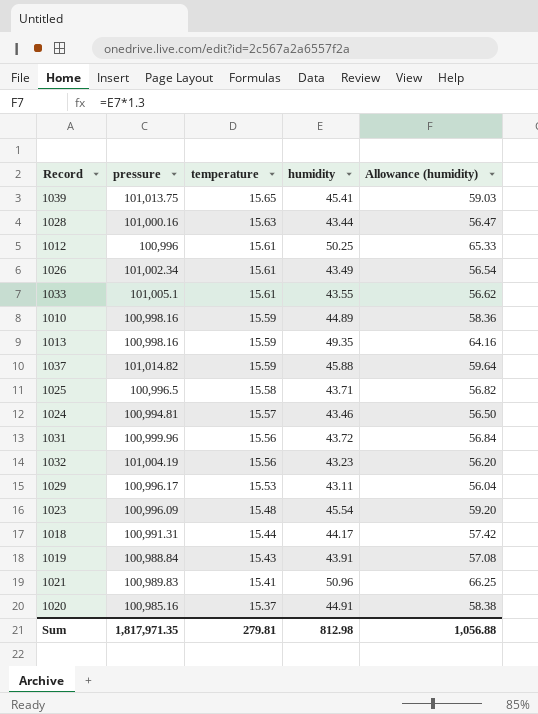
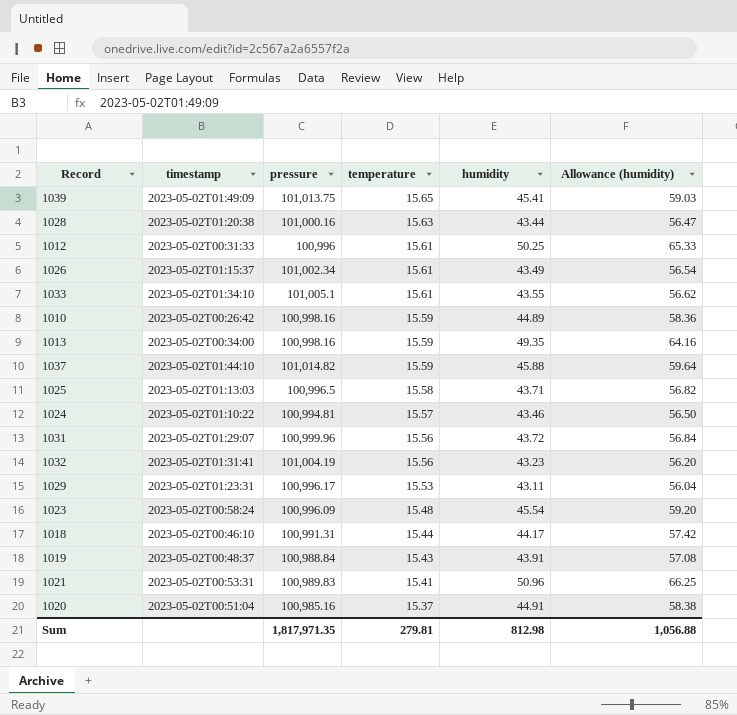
column timestamp | position: none -> 2

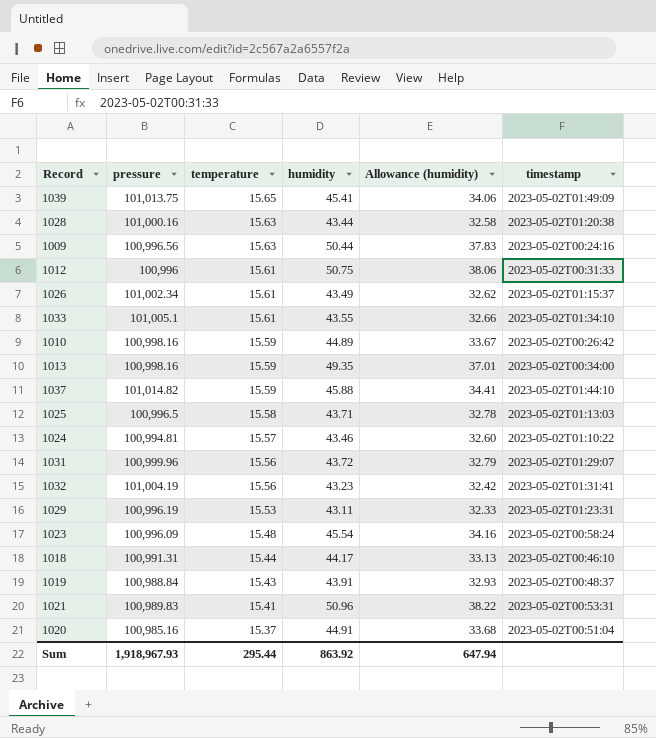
column Allowance (humidity) | formula: [humidity] * 1.3 -> [humidity] * 0.75
column timestamp | position: 2 -> 6
row 1009: none -> 100,996.56 | 15.63 | 50.44 | 37.83 | 2023-05-02T00:24:16
1012 | humidity: 50.25 -> 50.75
1029 | pressure: 100,996.17 -> 100,996.19
Sum | pressure: 1,817,971.35 -> 1,918,967.93
Sum | temperature: 279.81 -> 295.44
Sum | humidity: 812.98 -> 863.92
Sum | Allowance (humidity): 1,056.88 -> 647.94

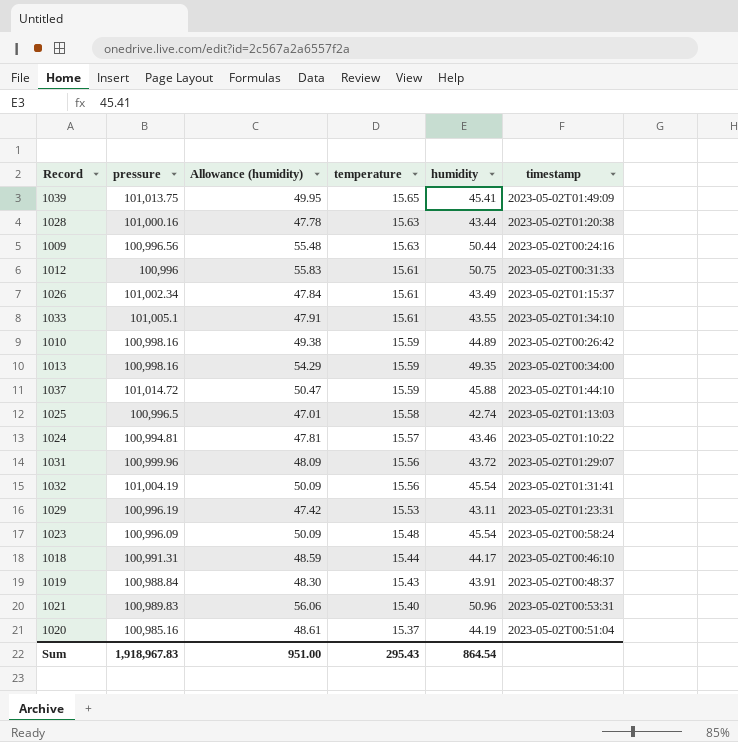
column Allowance (humidity) | formula: [humidity] * 0.75 -> [humidity] * 1.1
column Allowance (humidity) | position: 5 -> 3
1037 | pressure: 101,014.82 -> 101,014.72
1025 | humidity: 43.71 -> 42.74
1032 | humidity: 43.23 -> 45.54
1021 | temperature: 15.41 -> 15.40
1020 | humidity: 44.91 -> 44.19
Sum | pressure: 1,918,967.93 -> 1,918,967.83
Sum | Allowance (humidity): 647.94 -> 951.00
Sum | temperature: 295.44 -> 295.43
Sum | humidity: 863.92 -> 864.54

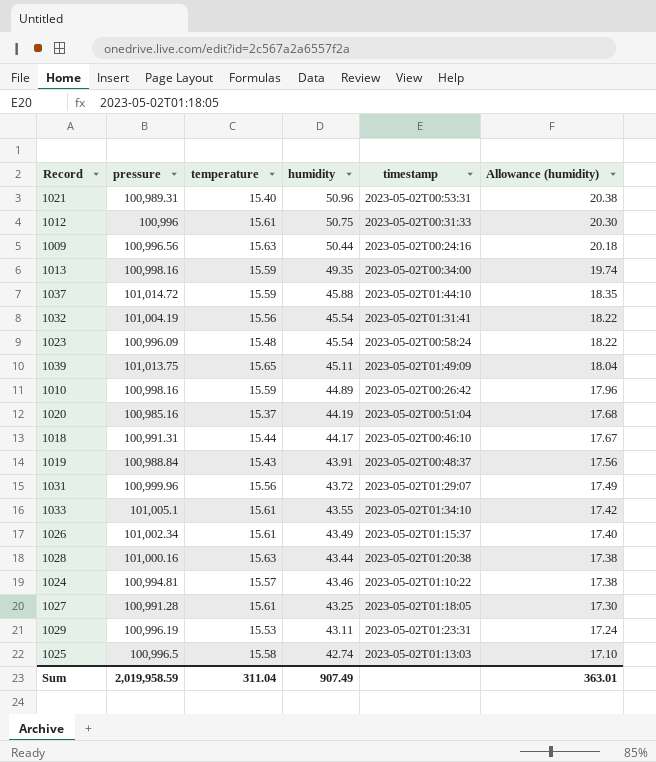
row order: temperature descending -> Allowance (humidity) descending
column Allowance (humidity) | formula: [humidity] * 1.1 -> [humidity] * 0.4
column Allowance (humidity) | position: 3 -> 6
1021 | pressure: 100,989.83 -> 100,989.31
1039 | humidity: 45.41 -> 45.11
row 1027: none -> 100,991.28 | 15.61 | 43.25 | 2023-05-02T01:18:05 | 17.30
Sum | pressure: 1,918,967.83 -> 2,019,958.59
Sum | temperature: 295.43 -> 311.04
Sum | humidity: 864.54 -> 907.49
Sum | Allowance (humidity): 951.00 -> 363.01

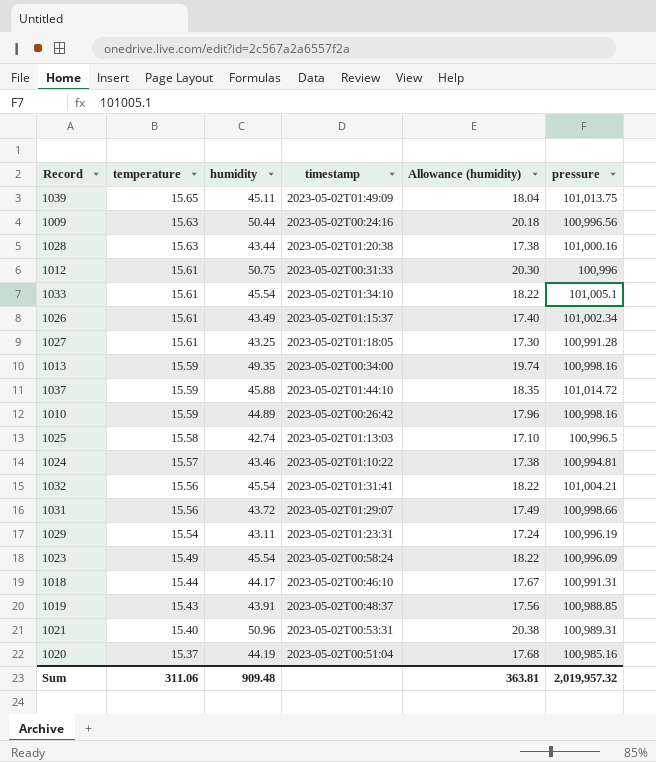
row order: Allowance (humidity) descending -> temperature descending
column pressure | position: 2 -> 6
1033 | humidity: 43.55 -> 45.54
1033 | Allowance (humidity): 17.42 -> 18.22
1032 | pressure: 101,004.19 -> 101,004.21
1031 | pressure: 100,999.96 -> 100,998.66
1029 | temperature: 15.53 -> 15.54
1023 | temperature: 15.48 -> 15.49
1019 | pressure: 100,988.84 -> 100,988.85
Sum | temperature: 311.04 -> 311.06
Sum | humidity: 907.49 -> 909.48
Sum | Allowance (humidity): 363.01 -> 363.81
Sum | pressure: 2,019,958.59 -> 2,019,957.32

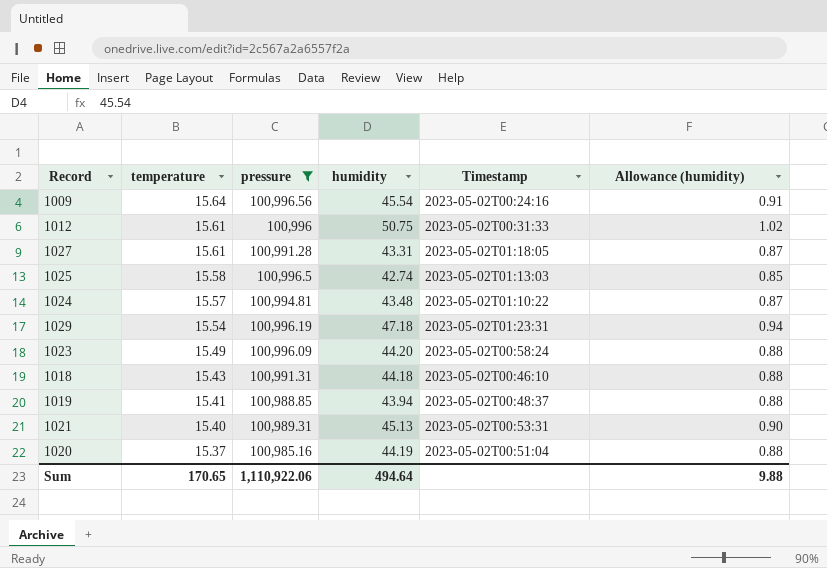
filter: none -> pressure <= 100,996.56
column pressure | position: 6 -> 3
column name: timestamp -> Timestamp
column Allowance (humidity) | formula: [humidity] * 0.4 -> [humidity] * 0.02
1009 | temperature: 15.63 -> 15.64
1009 | humidity: 50.44 -> 45.54
1027 | humidity: 43.25 -> 43.31
1024 | humidity: 43.46 -> 43.48
1029 | humidity: 43.11 -> 47.18
1023 | humidity: 45.54 -> 44.20
1018 | temperature: 15.44 -> 15.43
1018 | humidity: 44.17 -> 44.18
1019 | temperature: 15.43 -> 15.41
1019 | humidity: 43.91 -> 43.94
1021 | humidity: 50.96 -> 45.13
Sum | temperature: 311.06 -> 170.65
Sum | pressure: 2,019,957.32 -> 1,110,922.06
Sum | humidity: 909.48 -> 494.64
Sum | Allowance (humidity): 363.81 -> 9.88

